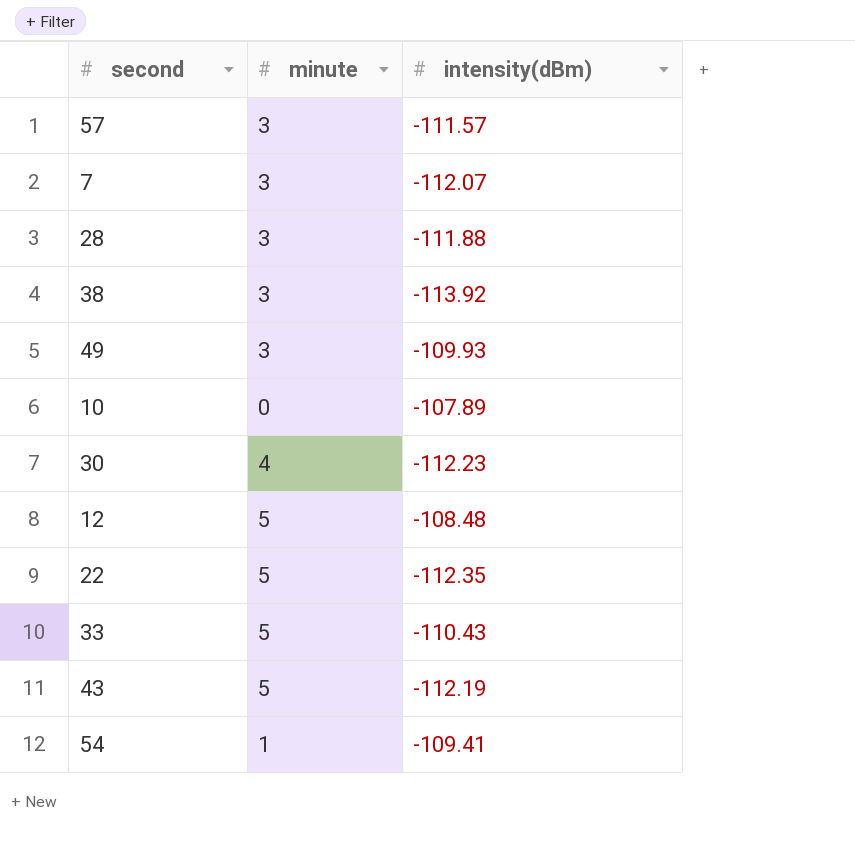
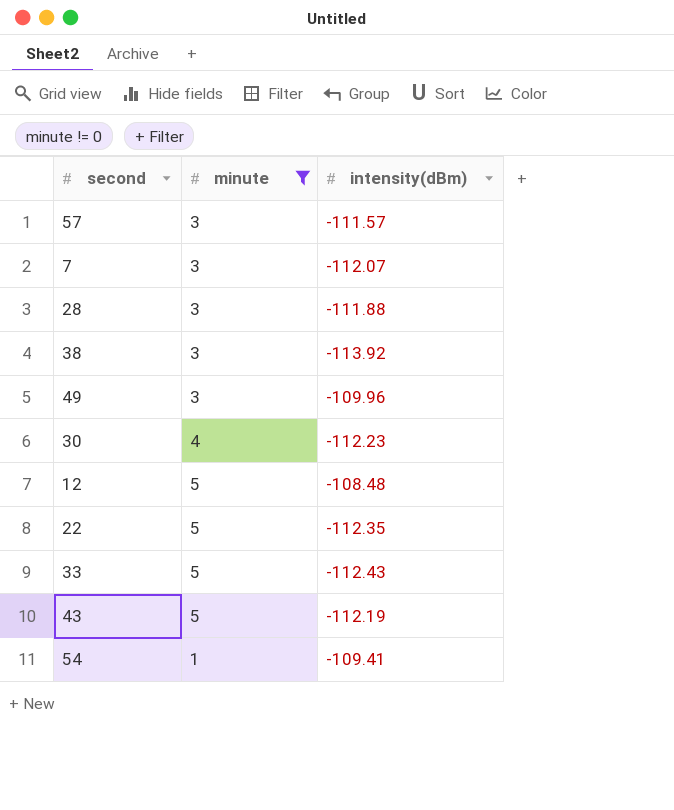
filter: none -> minute != 0
49 | intensity(dBm): -109.93 -> -109.96
33 | intensity(dBm): -110.43 -> -112.43

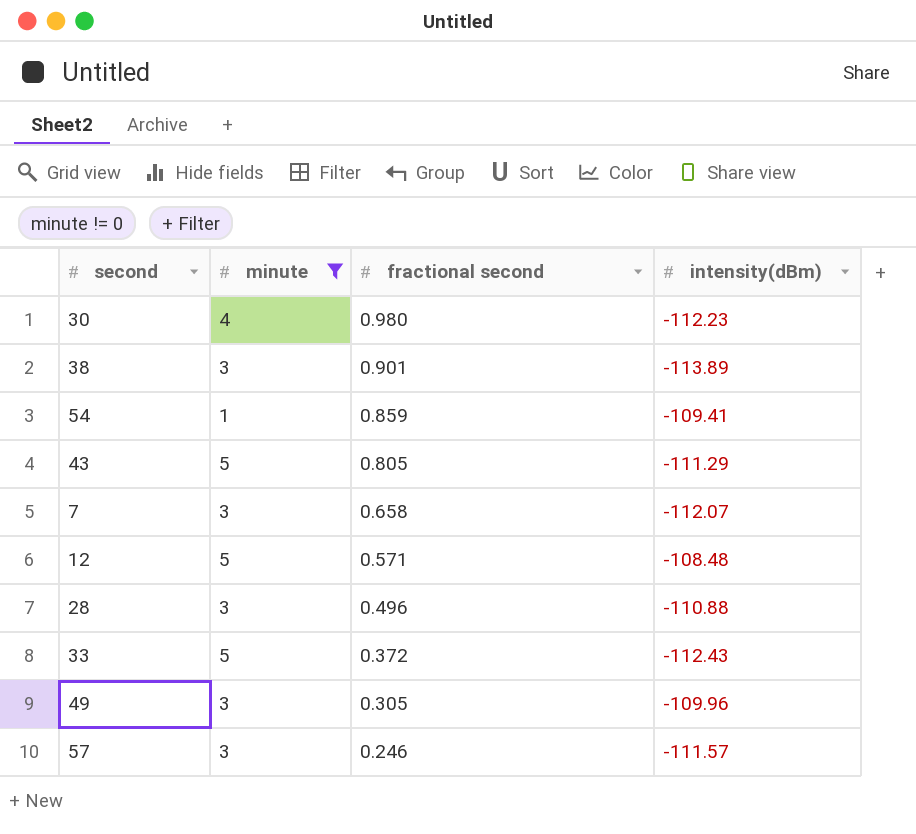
row order: none -> fractional second descending
column fractional second | position: none -> 3
row 22: 5 | -112.35 -> none
38 | intensity(dBm): -113.92 -> -113.89
43 | intensity(dBm): -112.19 -> -111.29
28 | intensity(dBm): -111.88 -> -110.88

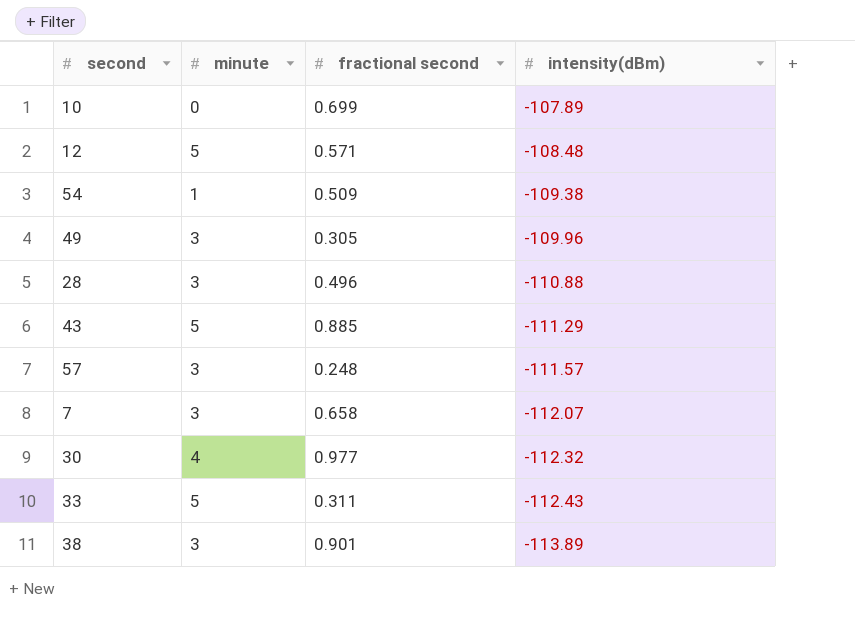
filter: minute != 0 -> none
row order: fractional second descending -> intensity(dBm) descending
54 | fractional second: 0.859 -> 0.509
54 | intensity(dBm): -109.41 -> -109.38
43 | fractional second: 0.805 -> 0.885
57 | fractional second: 0.246 -> 0.248
30 | fractional second: 0.980 -> 0.977
30 | intensity(dBm): -112.23 -> -112.32
33 | fractional second: 0.372 -> 0.311

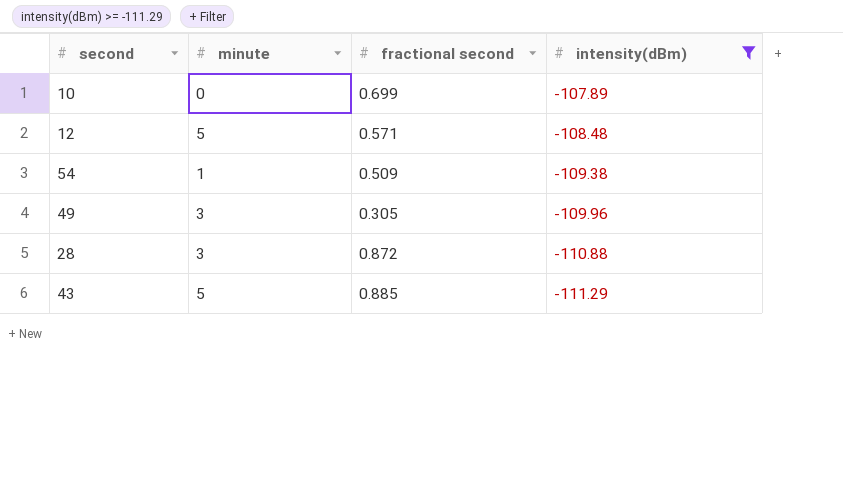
filter: none -> intensity(dBm) >= -111.29
28 | fractional second: 0.496 -> 0.872

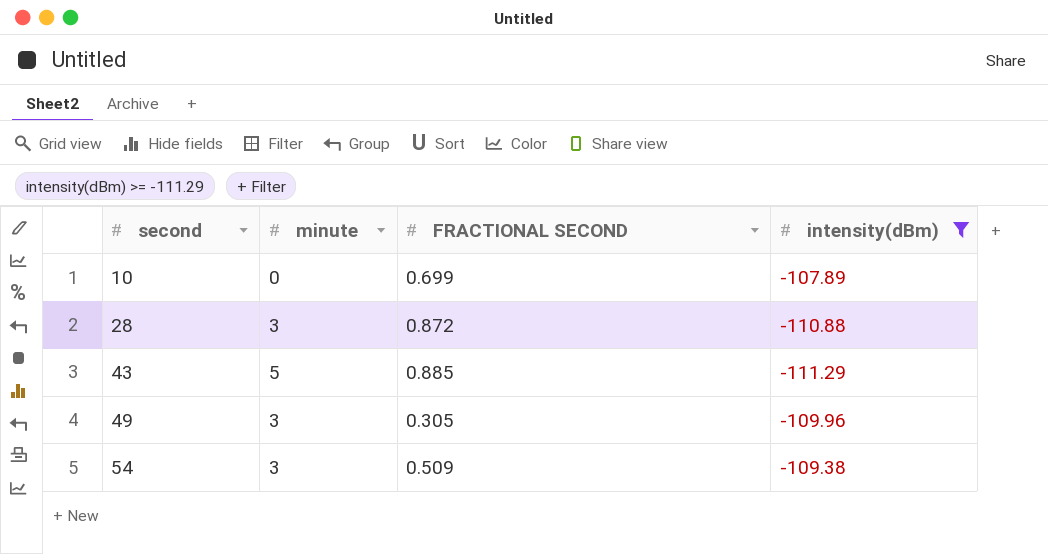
row order: intensity(dBm) descending -> second ascending
column name: fractional second -> FRACTIONAL SECOND
row 12: 5 | 0.571 | -108.48 -> none
54 | minute: 1 -> 3

